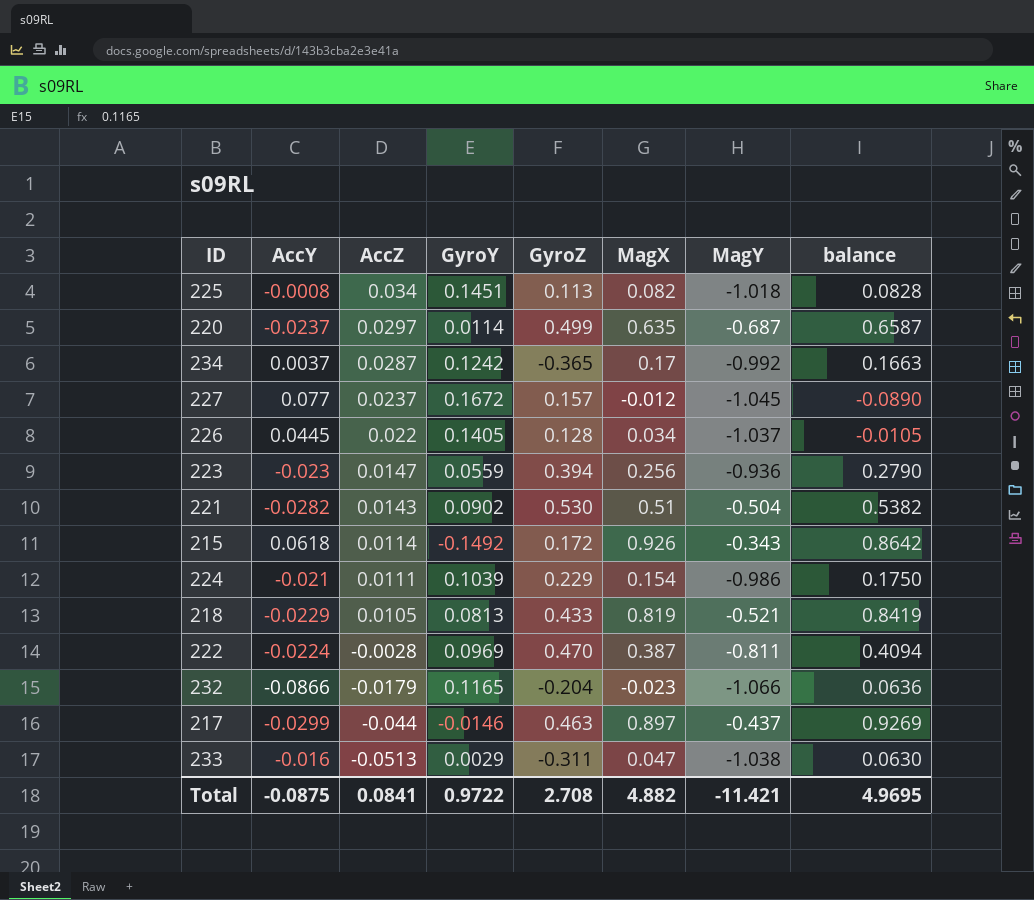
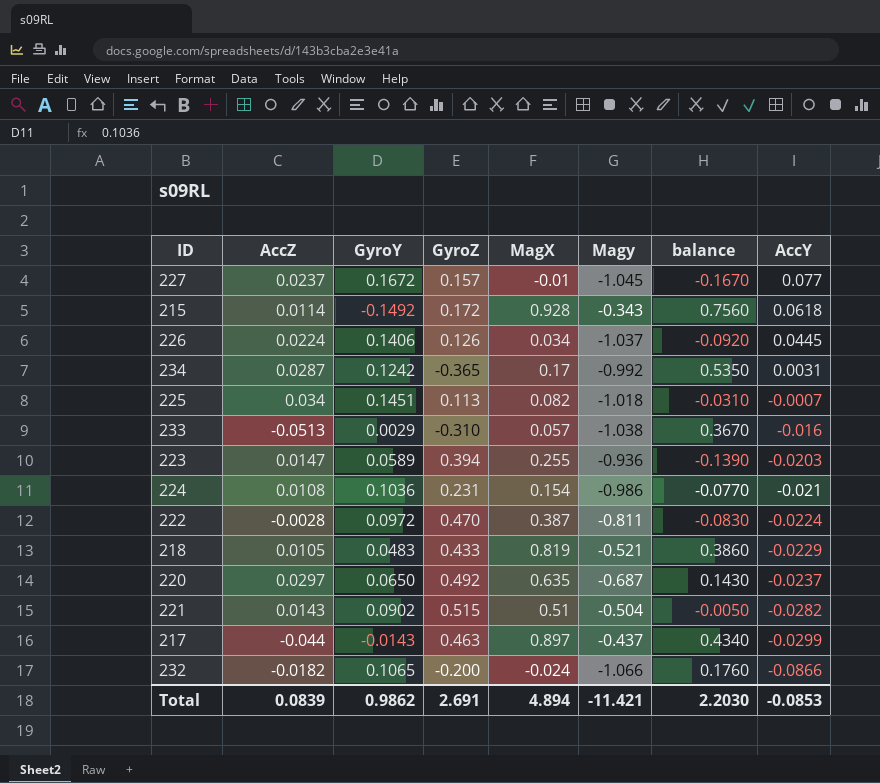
row order: AccZ descending -> AccY descending
column name: MagY -> Magy
column balance | formula: [MagX] - [AccY] -> [MagX] - [GyroZ]
column AccY | position: 2 -> 8
227 | MagX: -0.012 -> -0.01
215 | MagX: 0.926 -> 0.928
226 | AccZ: 0.022 -> 0.0224
226 | GyroY: 0.1405 -> 0.1406
226 | GyroZ: 0.128 -> 0.126
234 | AccY: 0.0037 -> 0.0031
225 | AccY: -0.0008 -> -0.0007
233 | GyroZ: -0.311 -> -0.310
233 | MagX: 0.047 -> 0.057
223 | GyroY: 0.0559 -> 0.0589
223 | MagX: 0.256 -> 0.255
223 | AccY: -0.023 -> -0.0203
224 | AccZ: 0.0111 -> 0.0108
224 | GyroY: 0.1039 -> 0.1036
224 | GyroZ: 0.229 -> 0.231
222 | GyroY: 0.0969 -> 0.0972
218 | GyroY: 0.0813 -> 0.0483
220 | GyroY: 0.0114 -> 0.0650
220 | GyroZ: 0.499 -> 0.492
221 | GyroZ: 0.530 -> 0.515
217 | GyroY: -0.0146 -> -0.0143
232 | AccZ: -0.0179 -> -0.0182
232 | GyroY: 0.1165 -> 0.1065
232 | GyroZ: -0.204 -> -0.200
232 | MagX: -0.023 -> -0.024
Total | AccZ: 0.0841 -> 0.0839
Total | GyroY: 0.9722 -> 0.9862
Total | GyroZ: 2.708 -> 2.691
Total | MagX: 4.882 -> 4.894
Total | balance: 4.9695 -> 2.2030
Total | AccY: -0.0875 -> -0.0853

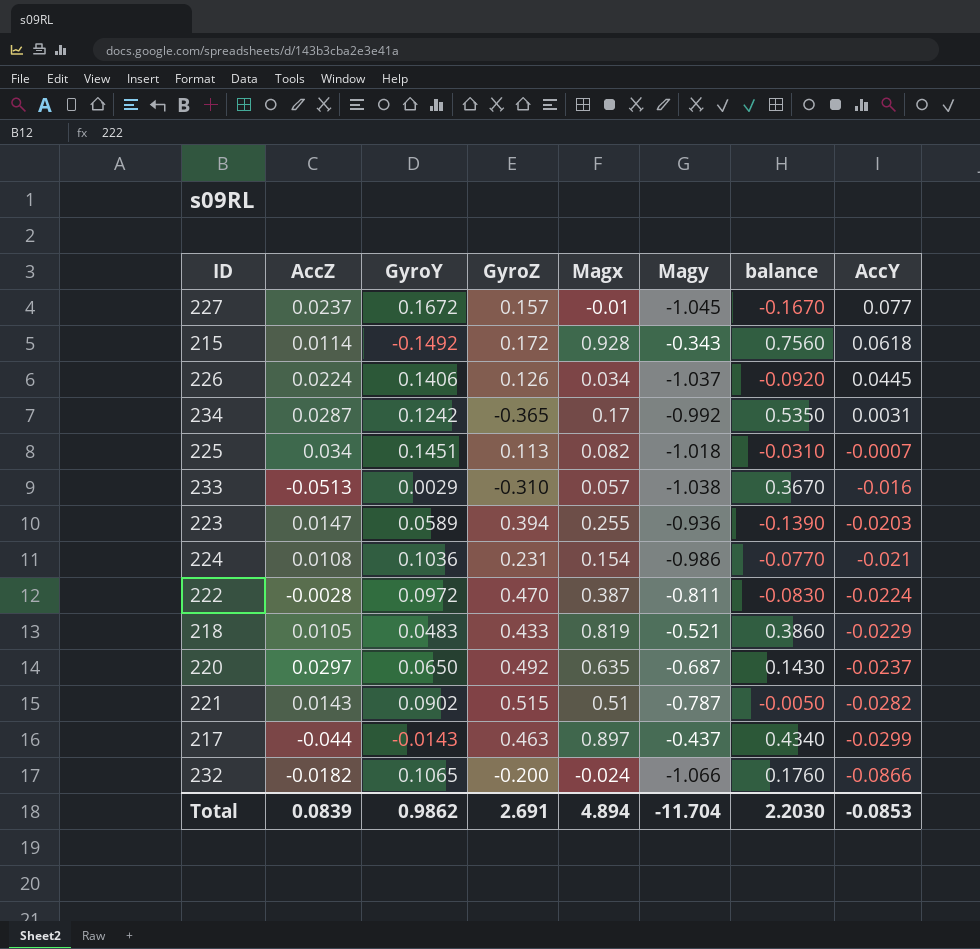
column name: MagX -> Magx
221 | Magy: -0.504 -> -0.787
Total | Magy: -11.421 -> -11.704

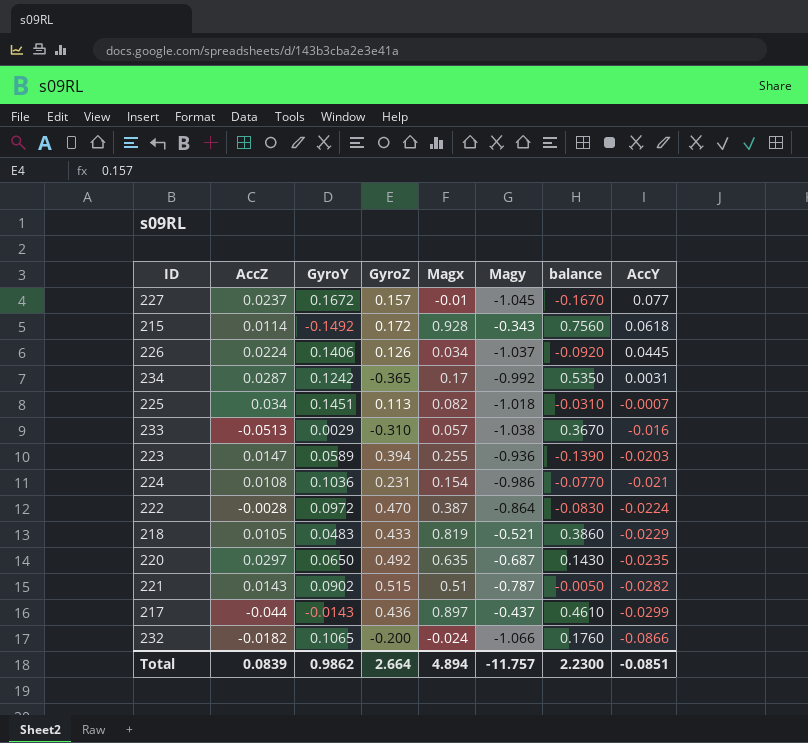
222 | Magy: -0.811 -> -0.864
220 | AccY: -0.0237 -> -0.0235
217 | GyroZ: 0.463 -> 0.436
217 | balance: 0.4340 -> 0.4610
Total | GyroZ: 2.691 -> 2.664
Total | Magy: -11.704 -> -11.757
Total | balance: 2.2030 -> 2.2300
Total | AccY: -0.0853 -> -0.0851

